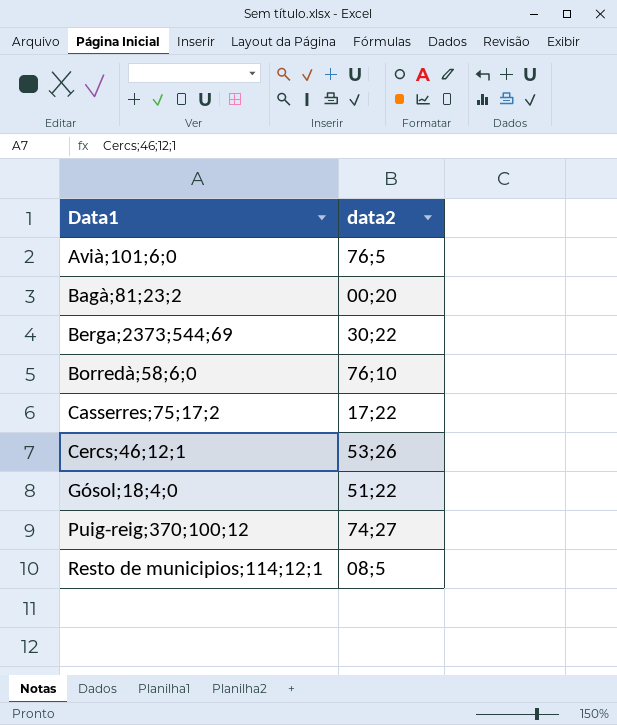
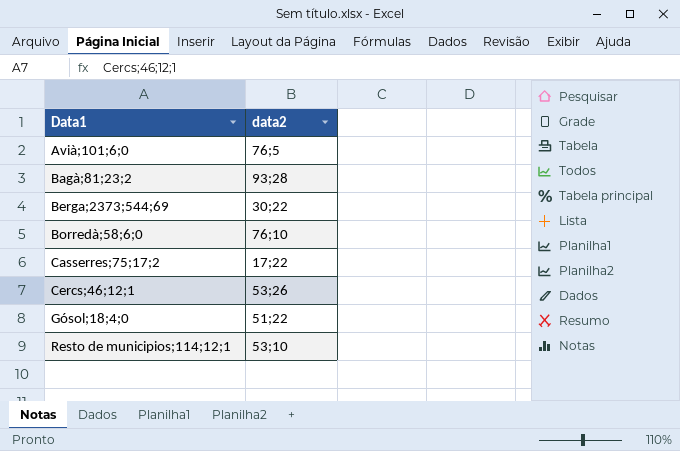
row Puig-reig;370;100;12: 74;27 -> none
Bagà;81;23;2 | data2: 00;20 -> 93;28
Resto de municipios;114;12;1 | data2: 08;5 -> 53;10

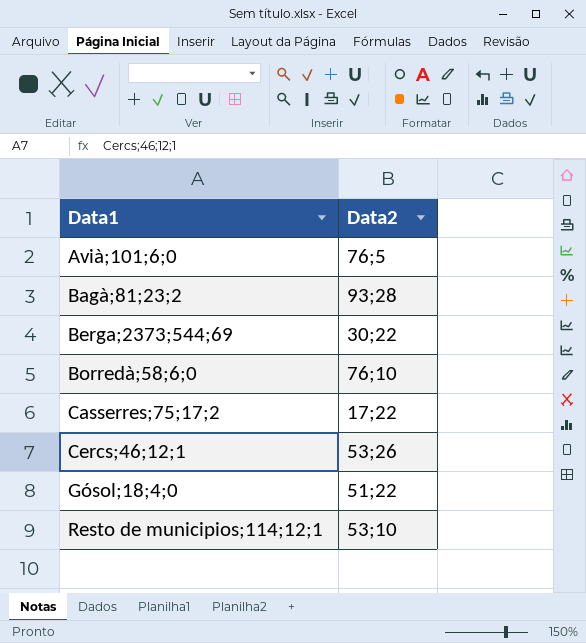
column name: data2 -> Data2

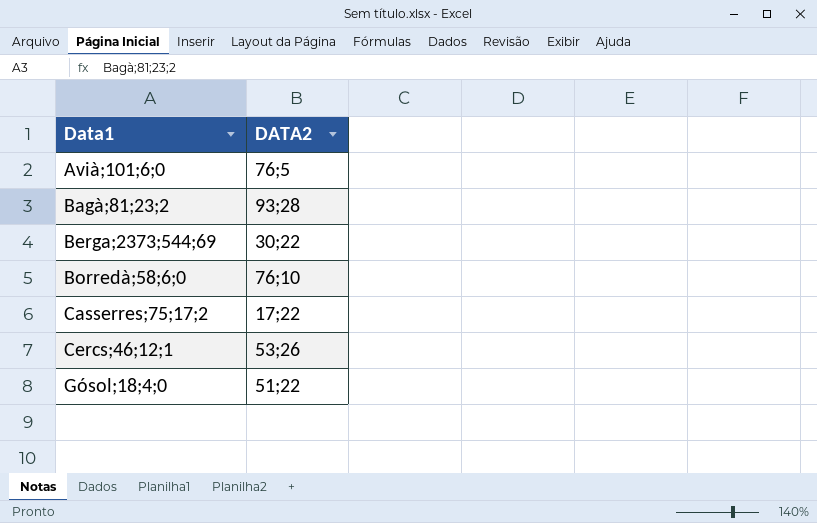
column name: Data2 -> DATA2
row Resto de municipios;114;12;1: 53;10 -> none

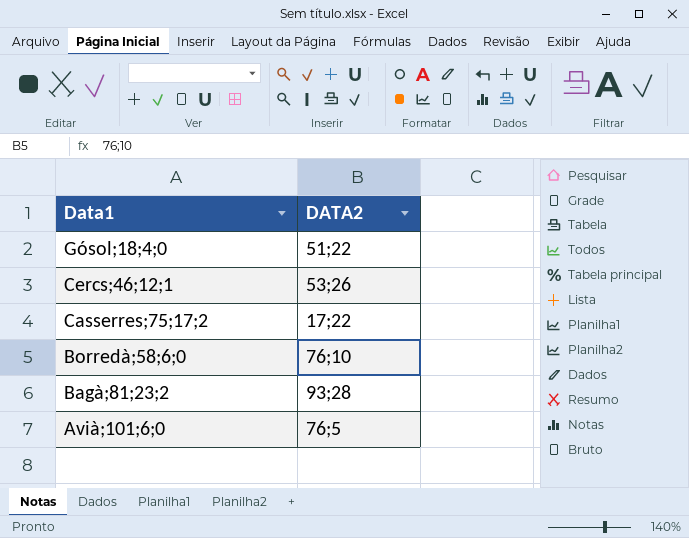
row order: Data1 ascending -> Data1 descending
row Berga;2373;544;69: 30;22 -> none

